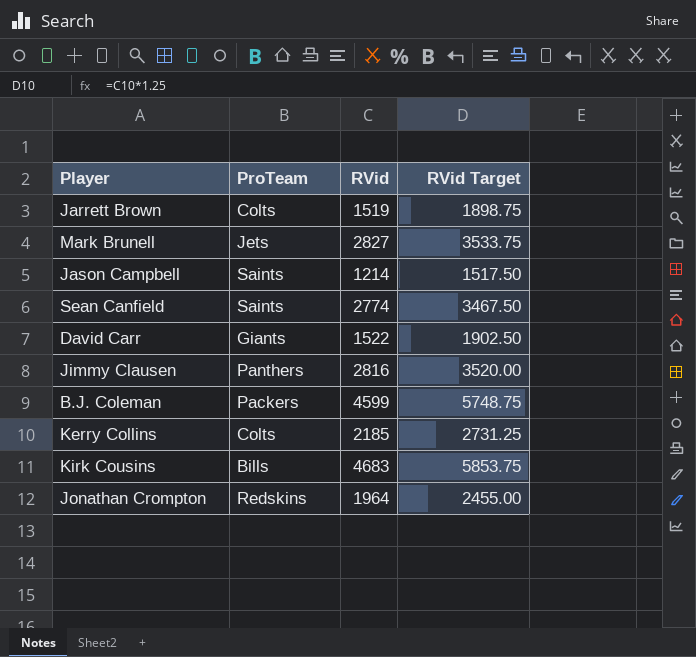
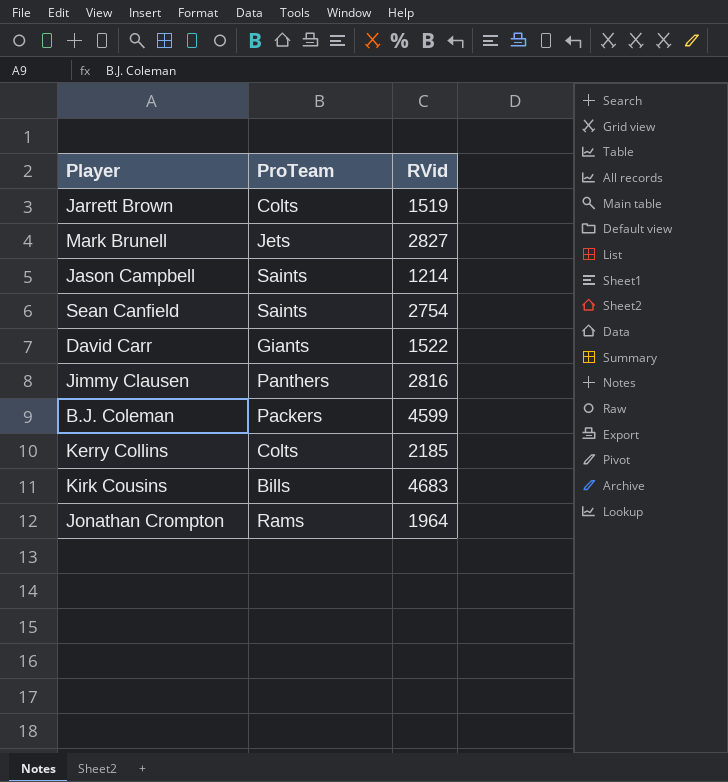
column RVid Target | formula: [RVid] * 1.25 -> none
Sean Canfield | RVid: 2774 -> 2754
Jonathan Crompton | ProTeam: Redskins -> Rams

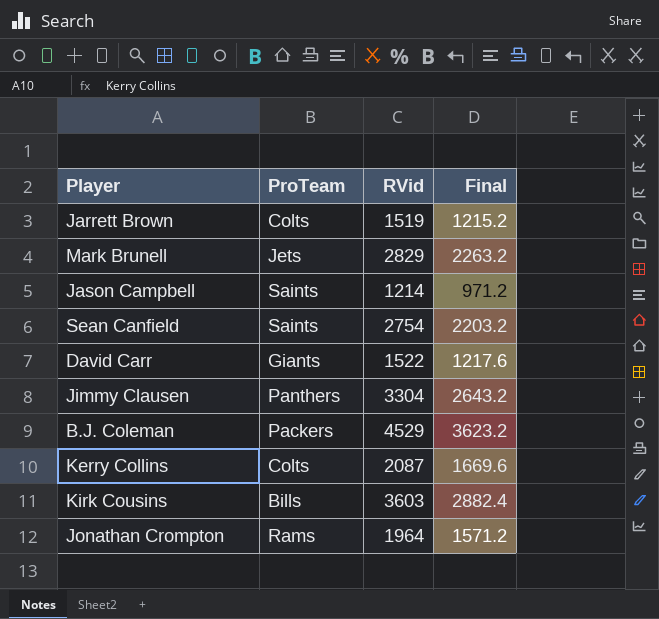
column Final | formula: none -> [RVid] * 0.8
Mark Brunell | RVid: 2827 -> 2829
Jimmy Clausen | RVid: 2816 -> 3304
B.J. Coleman | RVid: 4599 -> 4529
Kerry Collins | RVid: 2185 -> 2087
Kirk Cousins | RVid: 4683 -> 3603

